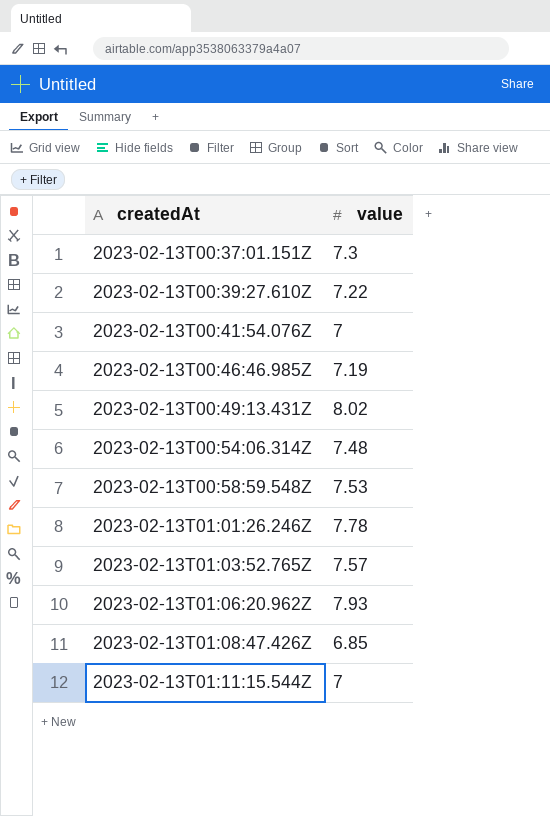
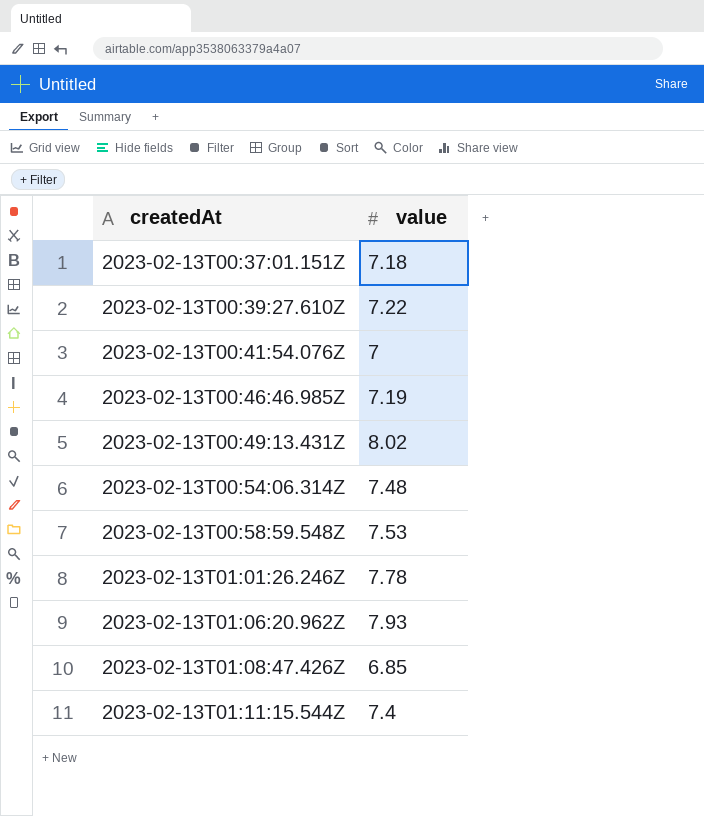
row 2023-02-13T01:03:52.765Z: 7.57 -> none
2023-02-13T00:37:01.151Z | value: 7.3 -> 7.18
2023-02-13T01:11:15.544Z | value: 7 -> 7.4

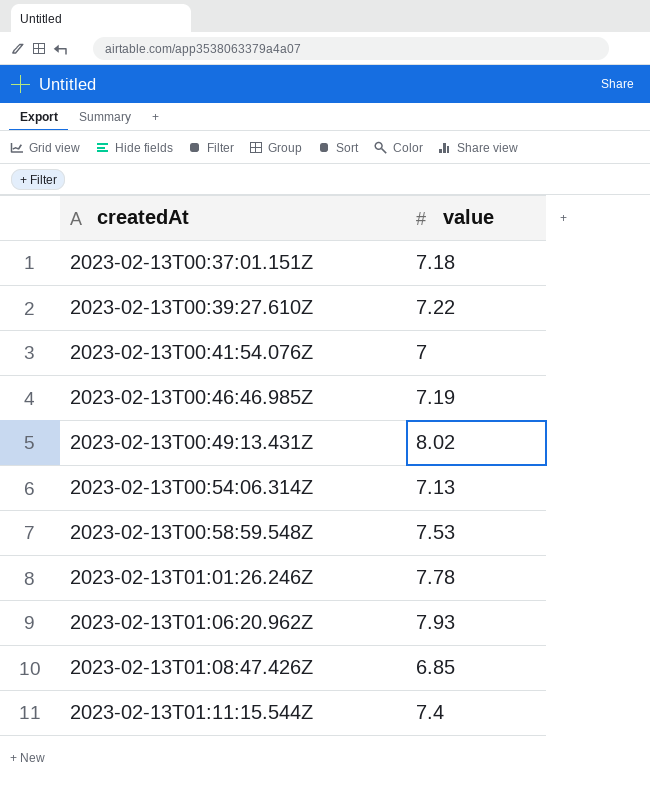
2023-02-13T00:54:06.314Z | value: 7.48 -> 7.13

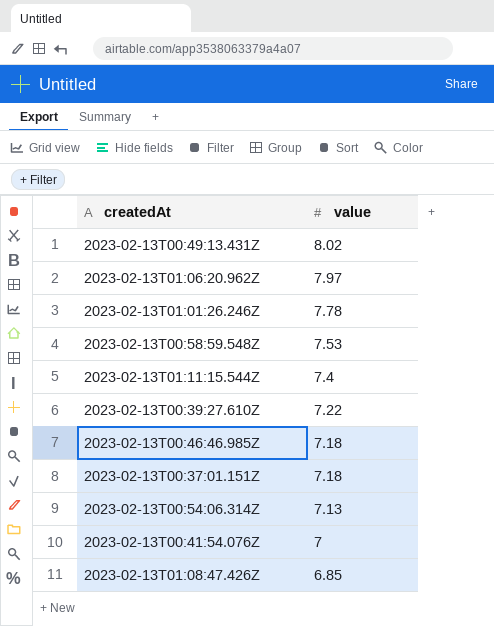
row order: createdAt ascending -> value descending
2023-02-13T01:06:20.962Z | value: 7.93 -> 7.97
2023-02-13T00:46:46.985Z | value: 7.19 -> 7.18

